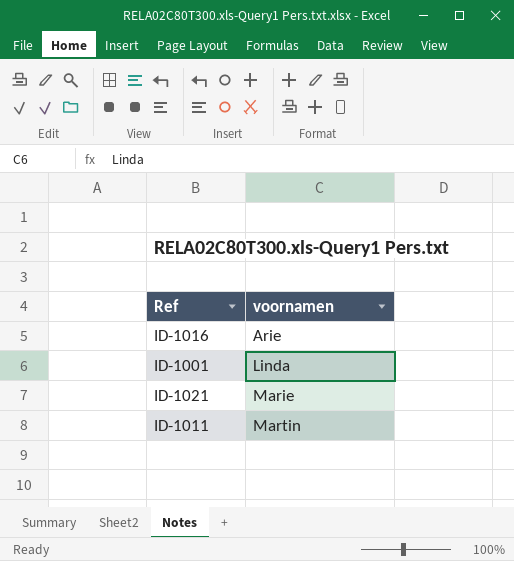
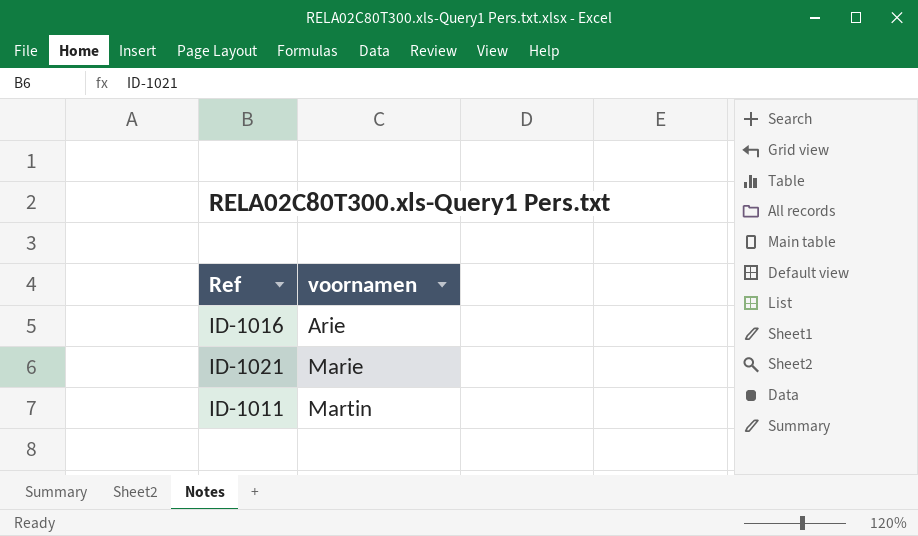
row ID-1001: Linda -> none

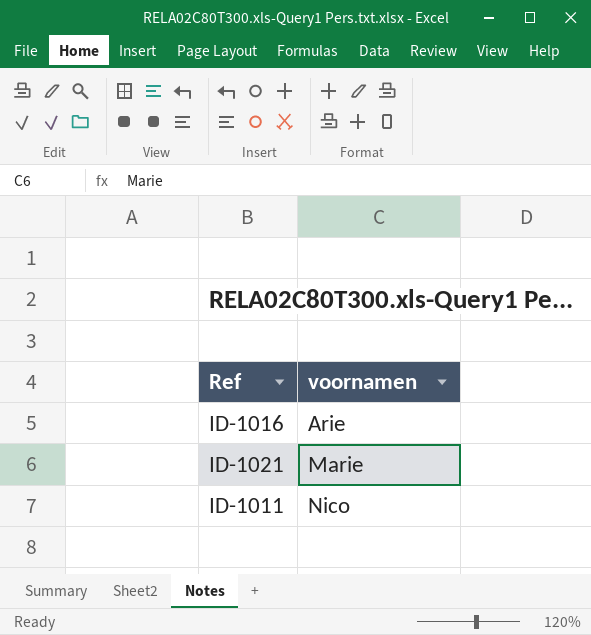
ID-1011 | voornamen: Martin -> Nico

